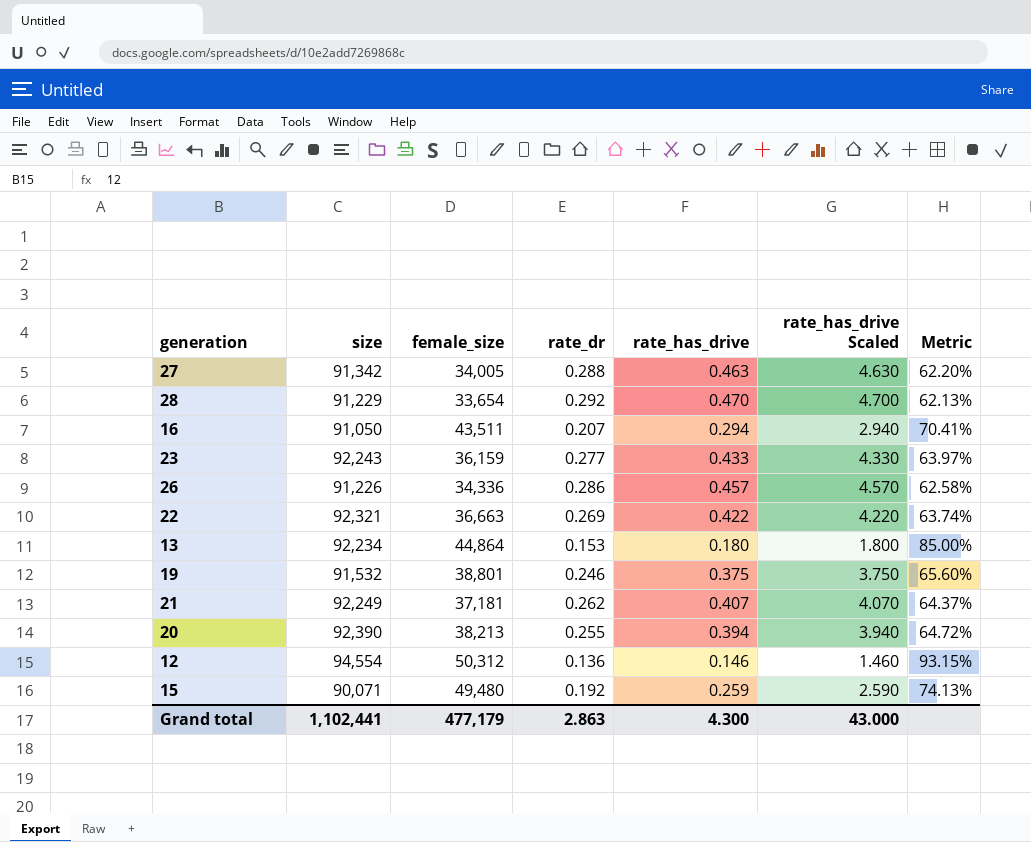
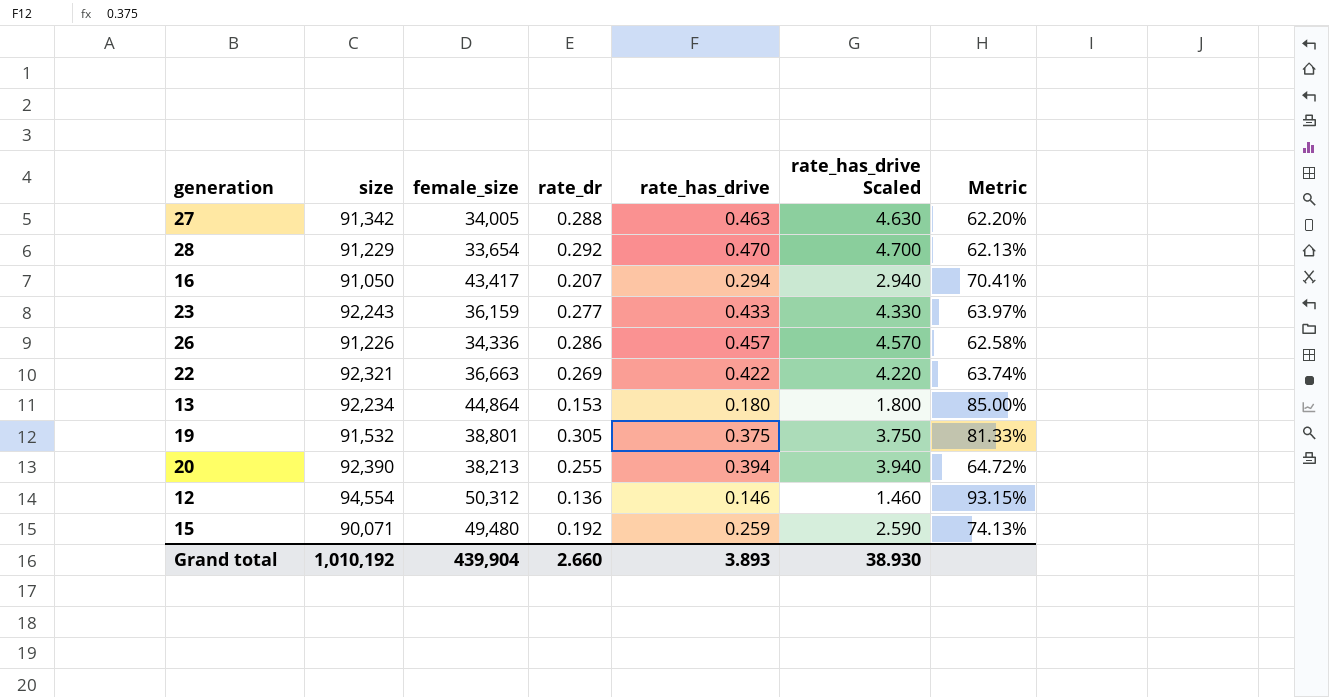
row 21: 92,249 | 37,181 | 0.262 | 0.407 | 4.070 | 64.37% -> none
16 | female_size: 43,511 -> 43,417
19 | rate_dr: 0.246 -> 0.305
19 | Metric: 65.60% -> 81.33%
Grand total | size: 1,102,441 -> 1,010,192
Grand total | female_size: 477,179 -> 439,904
Grand total | rate_dr: 2.863 -> 2.660
Grand total | rate_has_drive: 4.300 -> 3.893
Grand total | rate_has_drive Scaled: 43.000 -> 38.930

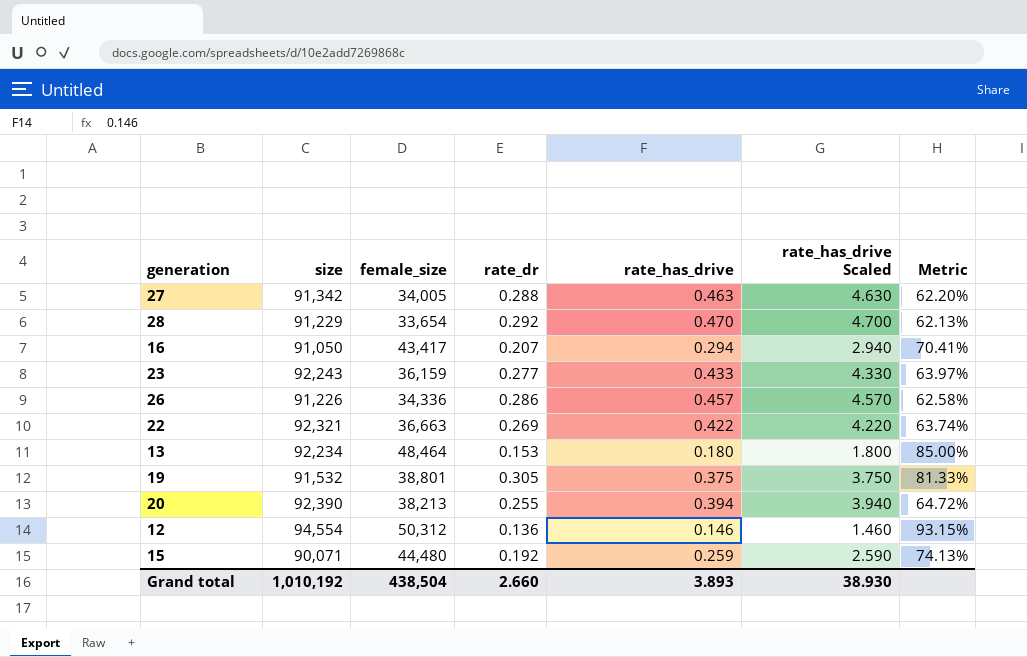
13 | female_size: 44,864 -> 48,464
15 | female_size: 49,480 -> 44,480
Grand total | female_size: 439,904 -> 438,504

